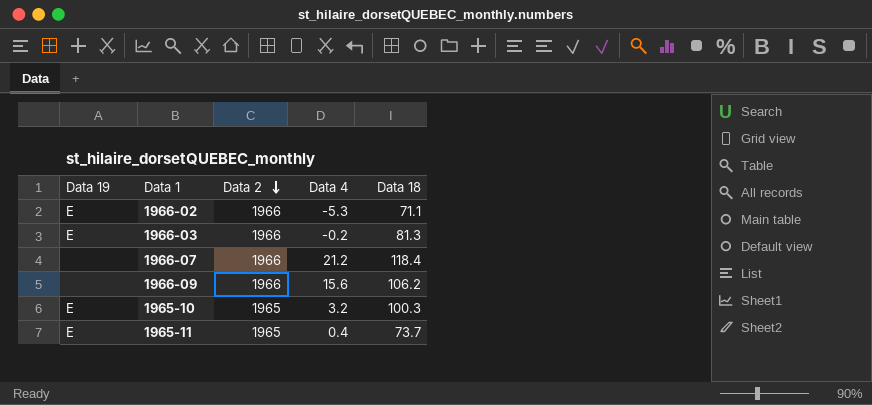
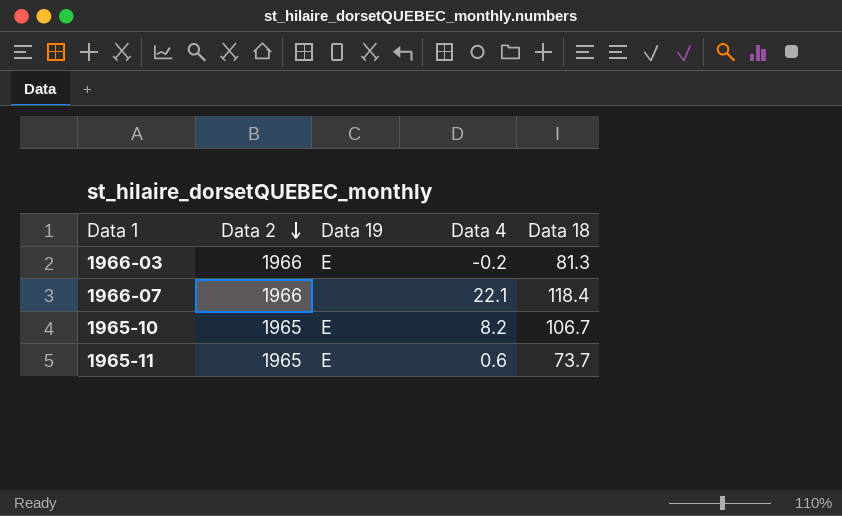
column Data 19 | position: 1 -> 3
row 1966-02: E | 1966 | -5.3 | 71.1 -> none
row 1966-09: none | 1966 | 15.6 | 106.2 -> none
1966-07 | Data 4: 21.2 -> 22.1
1965-10 | Data 4: 3.2 -> 8.2
1965-10 | Data 18: 100.3 -> 106.7
1965-11 | Data 4: 0.4 -> 0.6

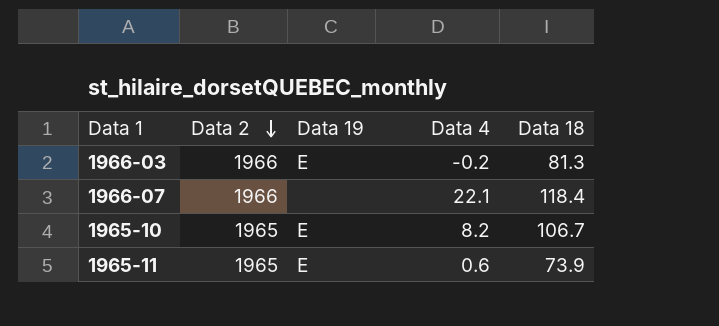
1965-11 | Data 18: 73.7 -> 73.9

